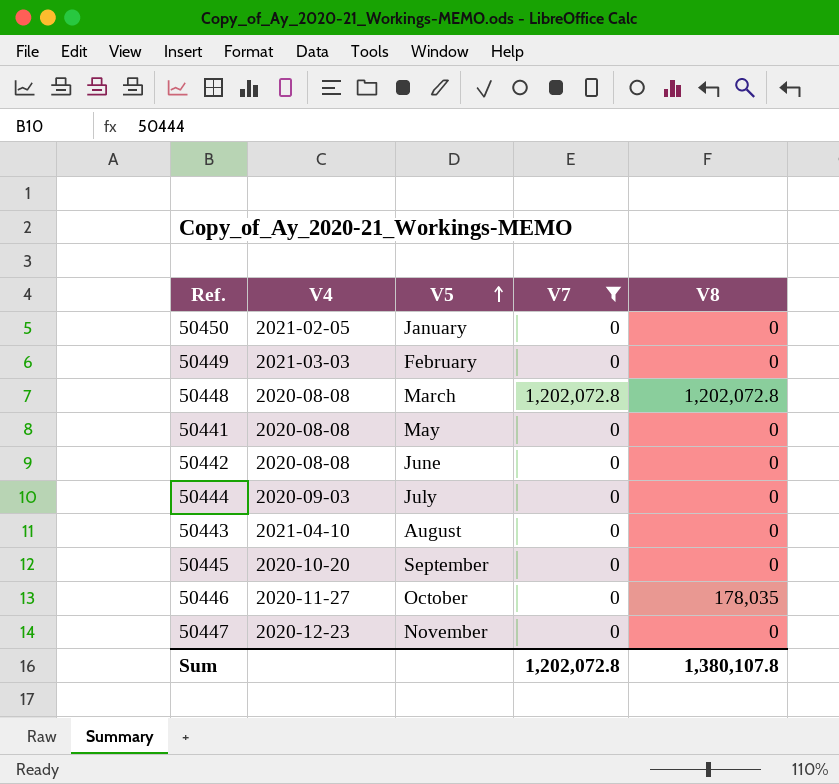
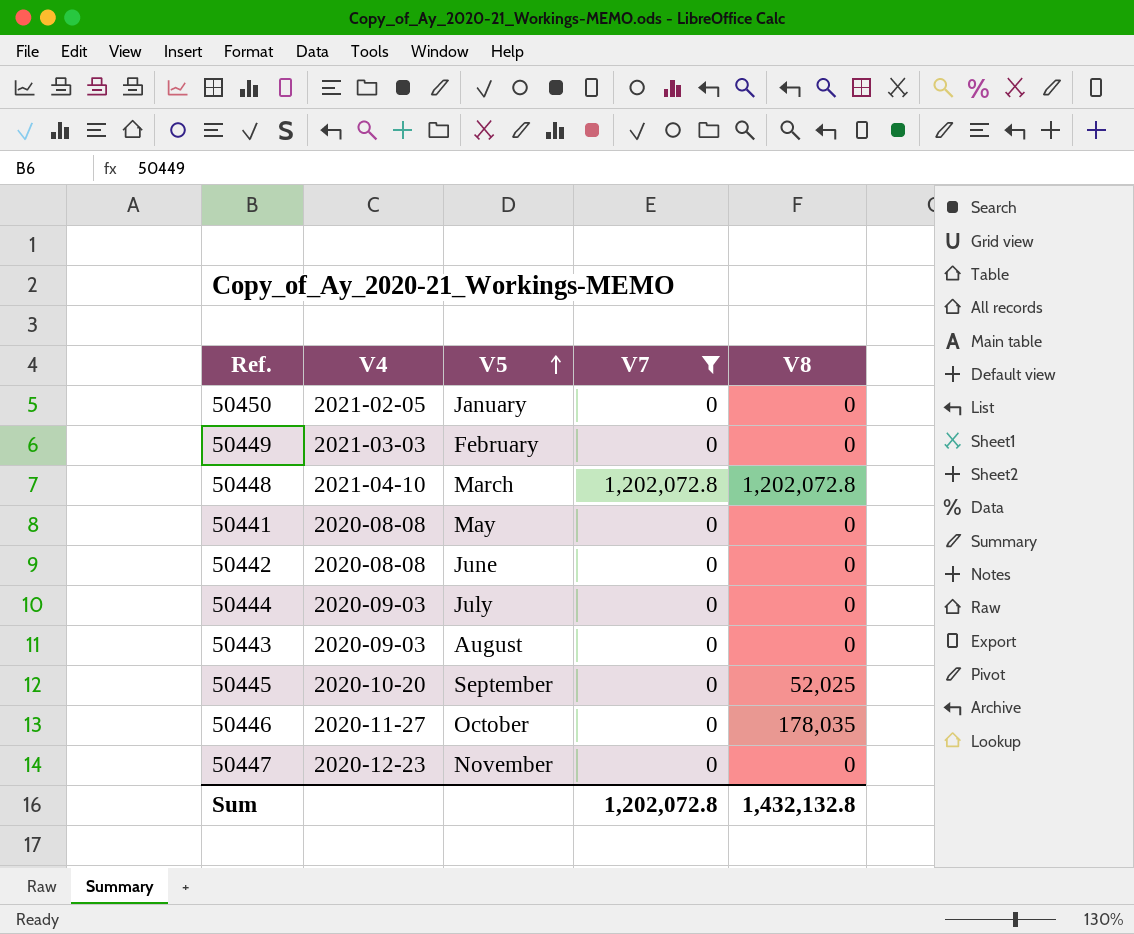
50448 | V4: 2020-08-08 -> 2021-04-10
50443 | V4: 2021-04-10 -> 2020-09-03
50445 | V8: 0 -> 52,025
Sum | V8: 1,380,107.8 -> 1,432,132.8

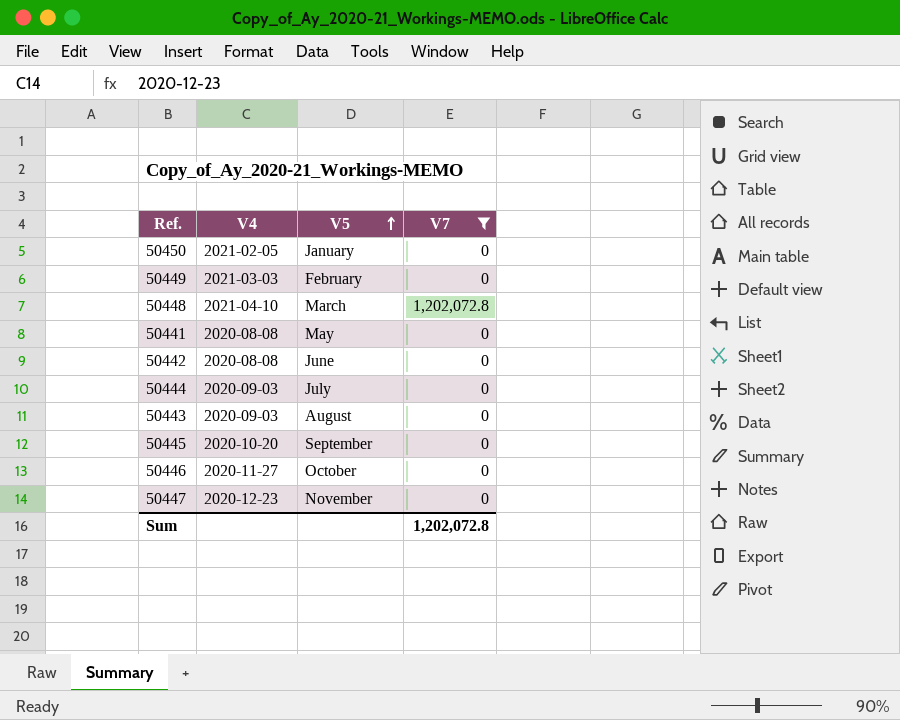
column V8 | position: 5 -> none

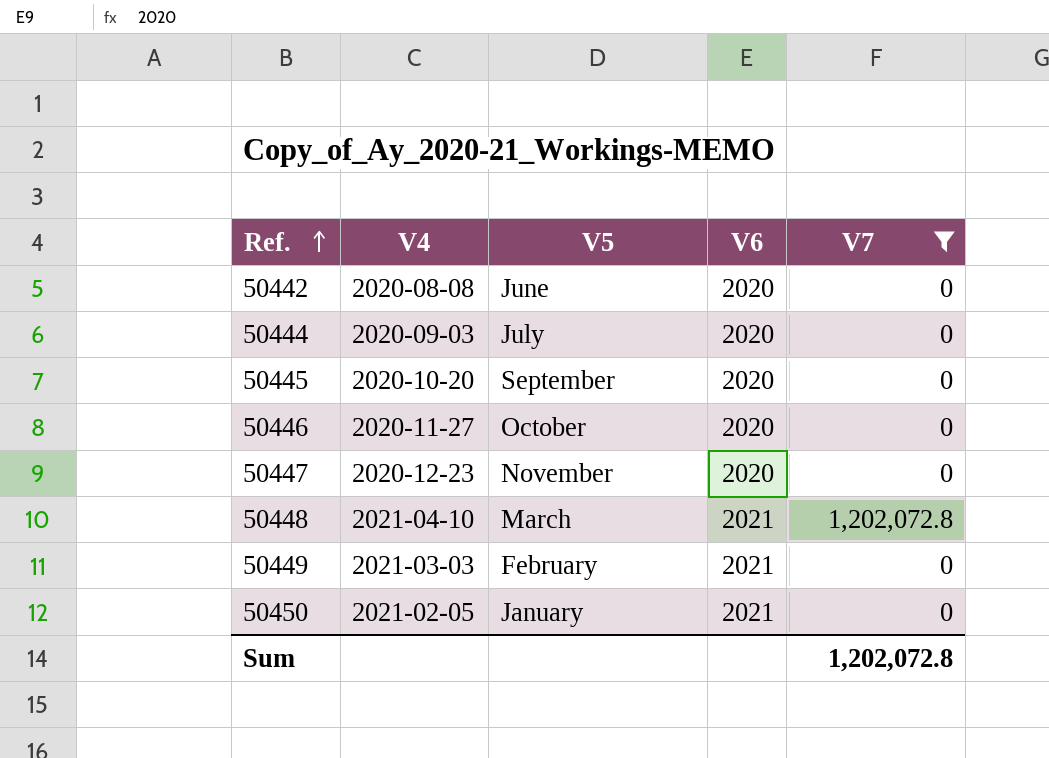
row order: V5 ascending -> Ref. ascending
column V6 | position: none -> 4
row 50441: 2020-08-08 | May | 0 -> none
row 50443: 2020-09-03 | August | 0 -> none

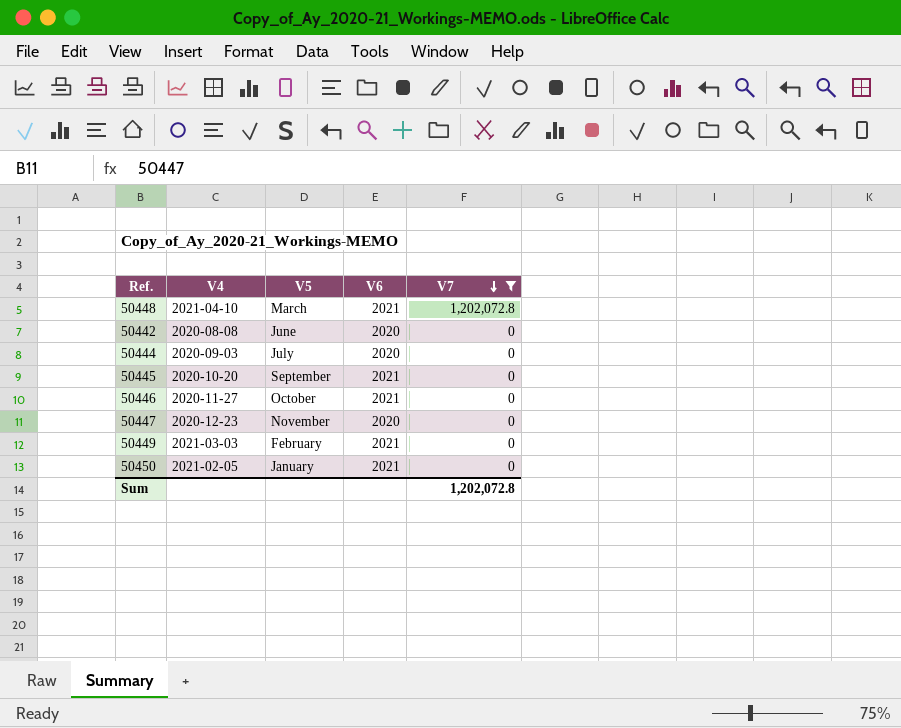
row order: Ref. ascending -> V7 descending
50445 | V6: 2020 -> 2021
50446 | V6: 2020 -> 2021

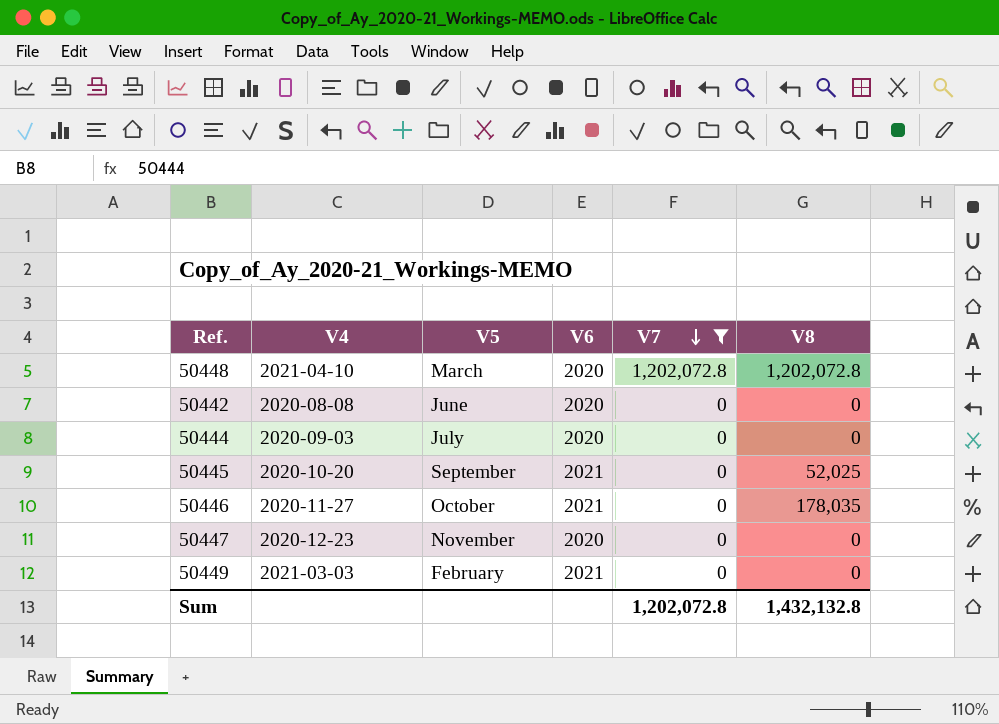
column V8 | position: none -> 6
row 50450: 2021-02-05 | January | 2021 | 0 -> none
50448 | V6: 2021 -> 2020

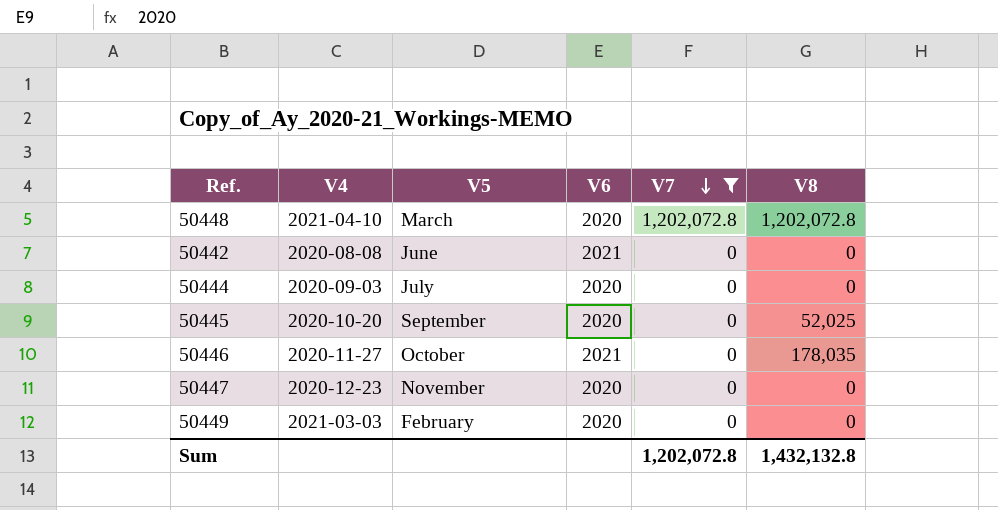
50442 | V6: 2020 -> 2021
50445 | V6: 2021 -> 2020
50449 | V6: 2021 -> 2020

